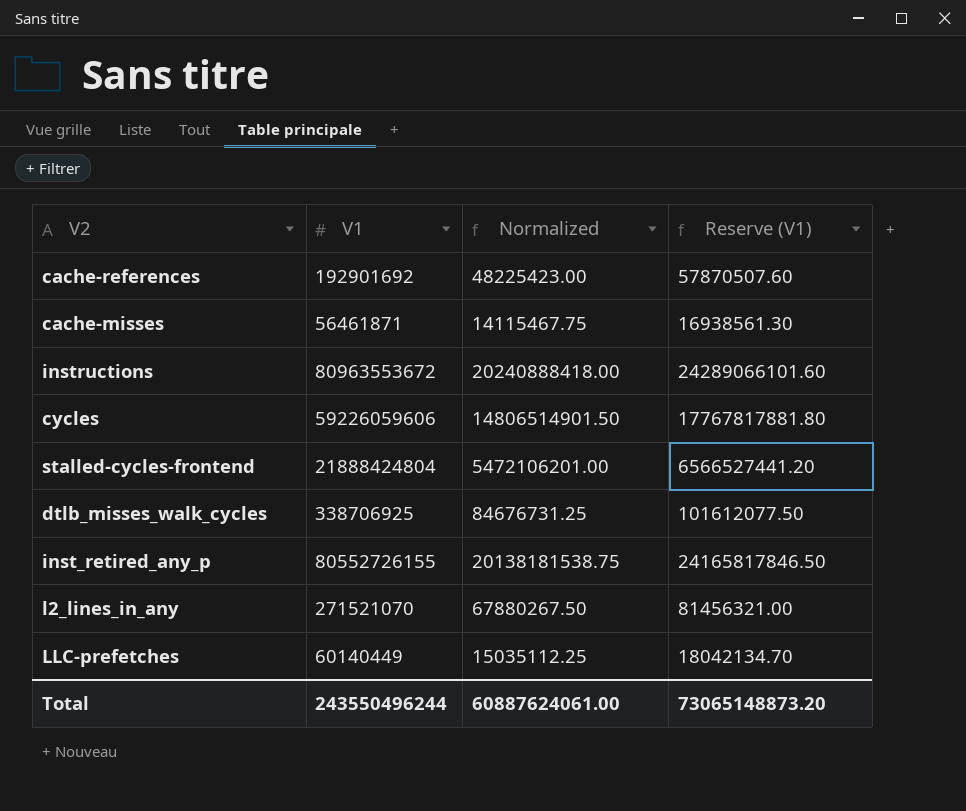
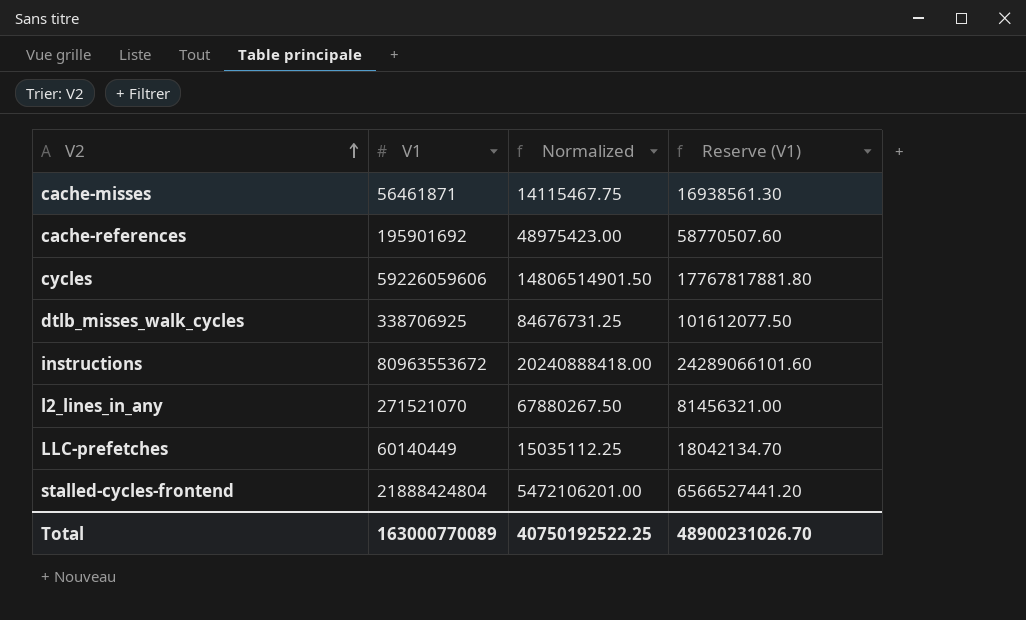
row order: none -> V2 ascending
row inst_retired_any_p: 80552726155 | 20138181538.75 | 24165817846.50 -> none
cache-references | V1: 192901692 -> 195901692
cache-references | Normalized: 48225423.00 -> 48975423.00
cache-references | Reserve (V1): 57870507.60 -> 58770507.60
Total | V1: 243550496244 -> 163000770089
Total | Normalized: 60887624061.00 -> 40750192522.25
Total | Reserve (V1): 73065148873.20 -> 48900231026.70

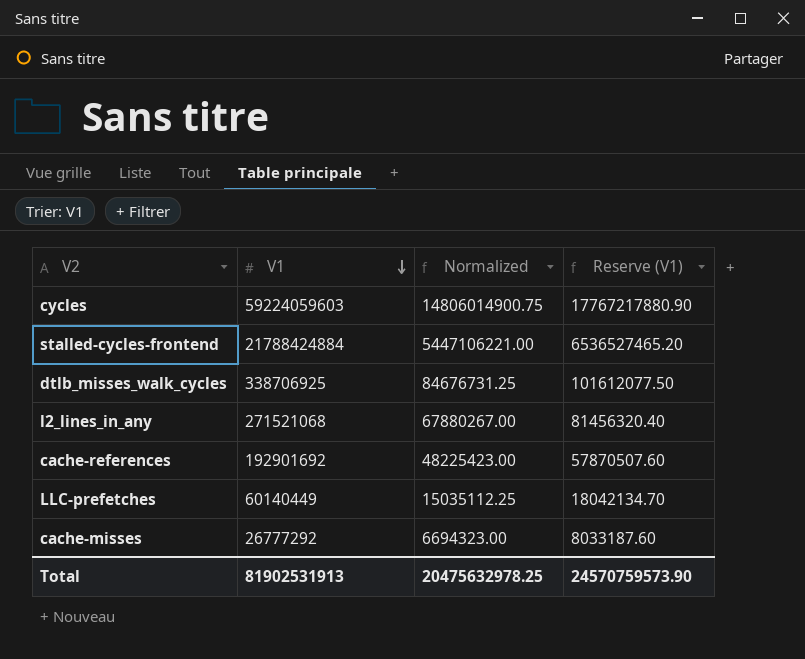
row order: V2 ascending -> V1 descending
row instructions: 80963553672 | 20240888418.00 | 24289066101.60 -> none
cycles | V1: 59226059606 -> 59224059603
cycles | Normalized: 14806514901.50 -> 14806014900.75
cycles | Reserve (V1): 17767817881.80 -> 17767217880.90
stalled-cycles-frontend | V1: 21888424804 -> 21788424884
stalled-cycles-frontend | Normalized: 5472106201.00 -> 5447106221.00
stalled-cycles-frontend | Reserve (V1): 6566527441.20 -> 6536527465.20
l2_lines_in_any | V1: 271521070 -> 271521068
l2_lines_in_any | Normalized: 67880267.50 -> 67880267.00
l2_lines_in_any | Reserve (V1): 81456321.00 -> 81456320.40
cache-references | V1: 195901692 -> 192901692
cache-references | Normalized: 48975423.00 -> 48225423.00
cache-references | Reserve (V1): 58770507.60 -> 57870507.60
cache-misses | V1: 56461871 -> 26777292
cache-misses | Normalized: 14115467.75 -> 6694323.00
cache-misses | Reserve (V1): 16938561.30 -> 8033187.60
Total | V1: 163000770089 -> 81902531913
Total | Normalized: 40750192522.25 -> 20475632978.25
Total | Reserve (V1): 48900231026.70 -> 24570759573.90

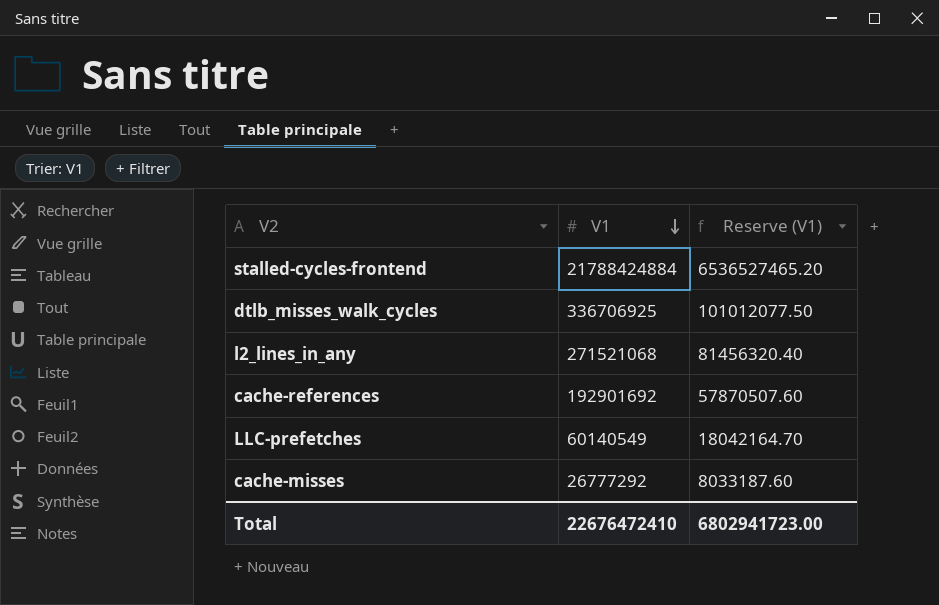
column Normalized | formula: [V1] * 0.25 -> none
row cycles: 59224059603 | 14806014900.75 | 17767217880.90 -> none
dtlb_misses_walk_cycles | V1: 338706925 -> 336706925
dtlb_misses_walk_cycles | Reserve (V1): 101612077.50 -> 101012077.50
LLC-prefetches | V1: 60140449 -> 60140549
LLC-prefetches | Reserve (V1): 18042134.70 -> 18042164.70
Total | V1: 81902531913 -> 22676472410
Total | Reserve (V1): 24570759573.90 -> 6802941723.00

